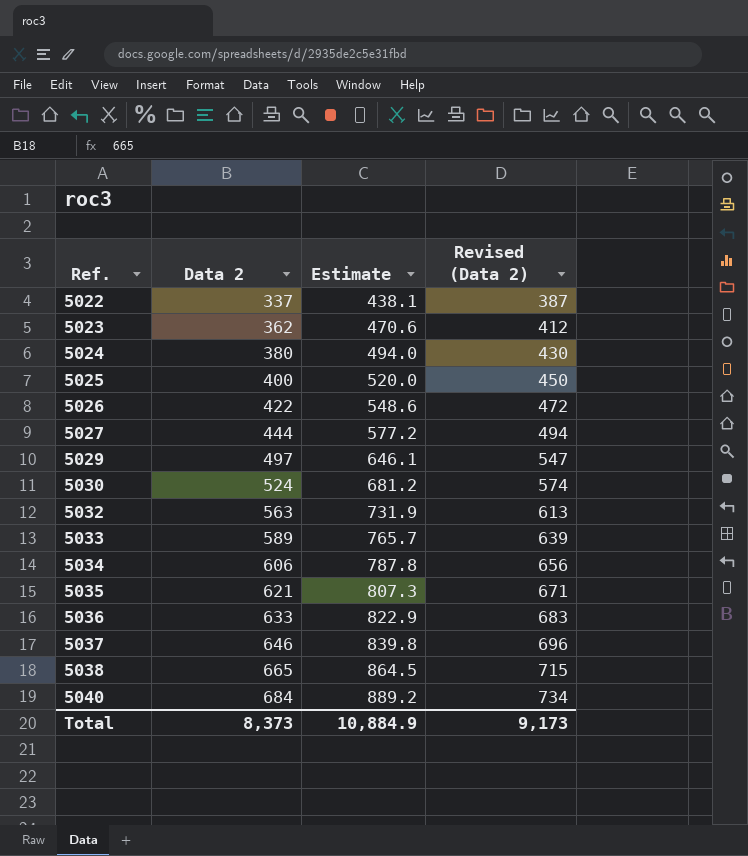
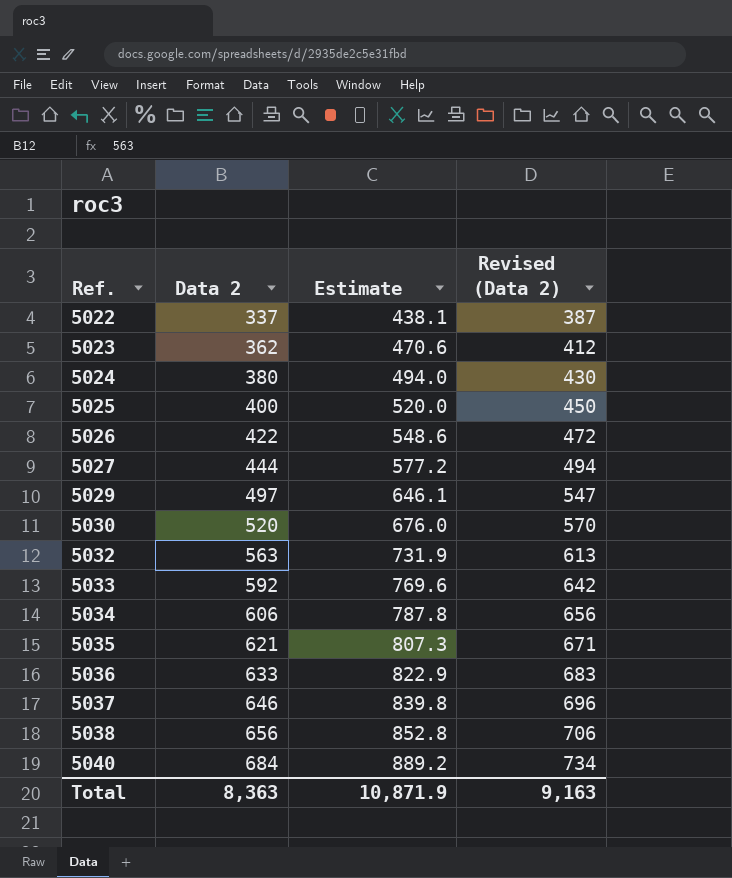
5030 | Data 2: 524 -> 520
5030 | Estimate: 681.2 -> 676.0
5030 | Revised (Data 2): 574 -> 570
5033 | Data 2: 589 -> 592
5033 | Estimate: 765.7 -> 769.6
5033 | Revised (Data 2): 639 -> 642
5038 | Data 2: 665 -> 656
5038 | Estimate: 864.5 -> 852.8
5038 | Revised (Data 2): 715 -> 706
Total | Data 2: 8,373 -> 8,363
Total | Estimate: 10,884.9 -> 10,871.9
Total | Revised (Data 2): 9,173 -> 9,163

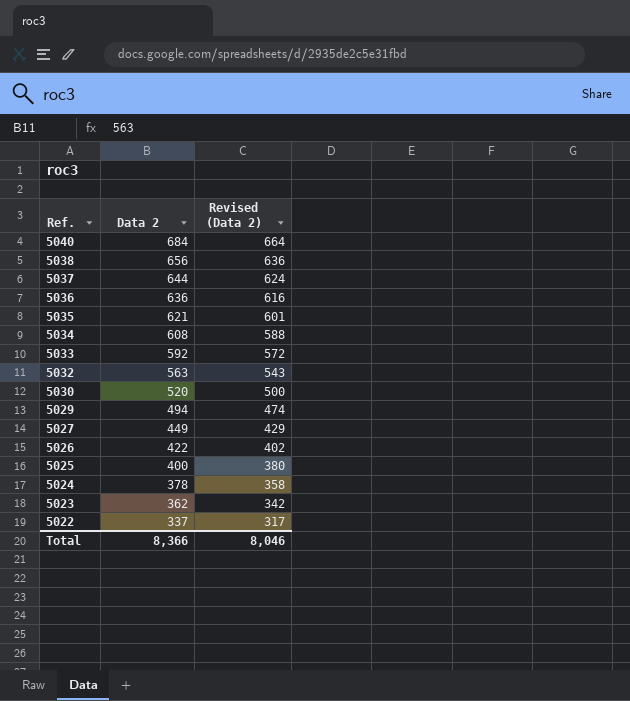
row order: Ref. ascending -> Ref. descending
column Estimate | formula: [Data 2] * 1.3 -> none
column Revised (Data 2) | formula: [Data 2] + 50 -> [Data 2] - 20
5037 | Data 2: 646 -> 644
5036 | Data 2: 633 -> 636
5034 | Data 2: 606 -> 608
5029 | Data 2: 497 -> 494
5027 | Data 2: 444 -> 449
5024 | Data 2: 380 -> 378
Total | Data 2: 8,363 -> 8,366
Total | Revised (Data 2): 9,163 -> 8,046

